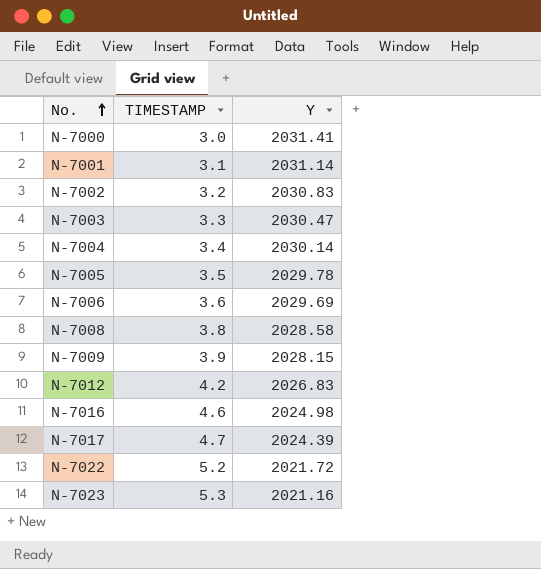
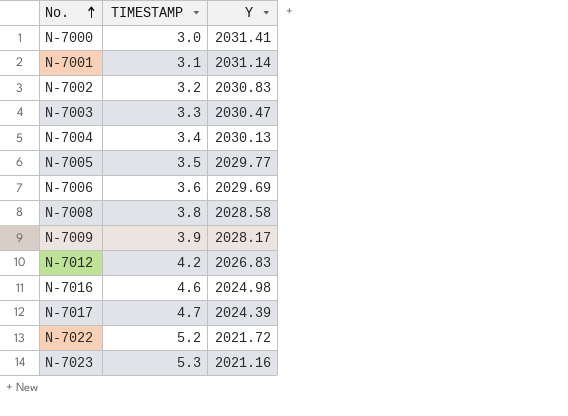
N-7004 | Y: 2030.14 -> 2030.13
N-7005 | Y: 2029.78 -> 2029.77
N-7009 | Y: 2028.15 -> 2028.17

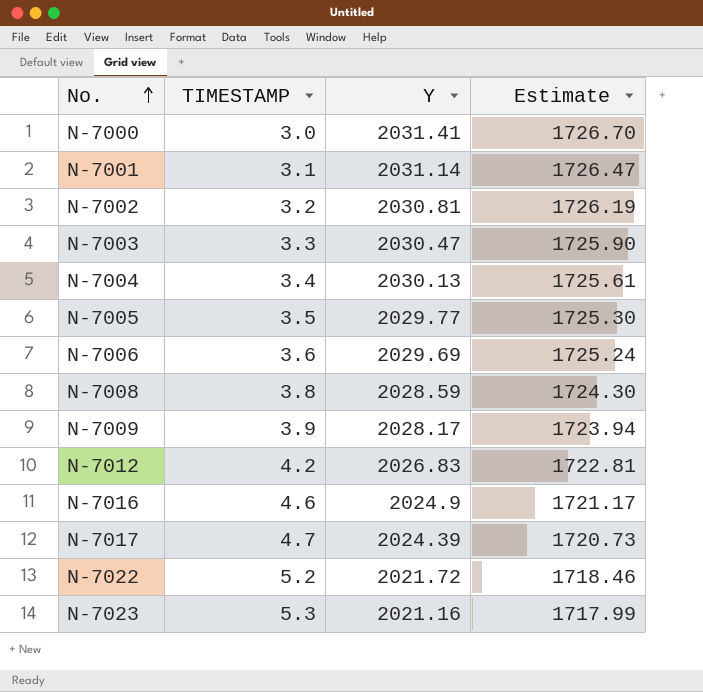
column Estimate | formula: none -> [Y] * 0.85
N-7002 | Y: 2030.83 -> 2030.81
N-7008 | Y: 2028.58 -> 2028.59
N-7016 | Y: 2024.98 -> 2024.9

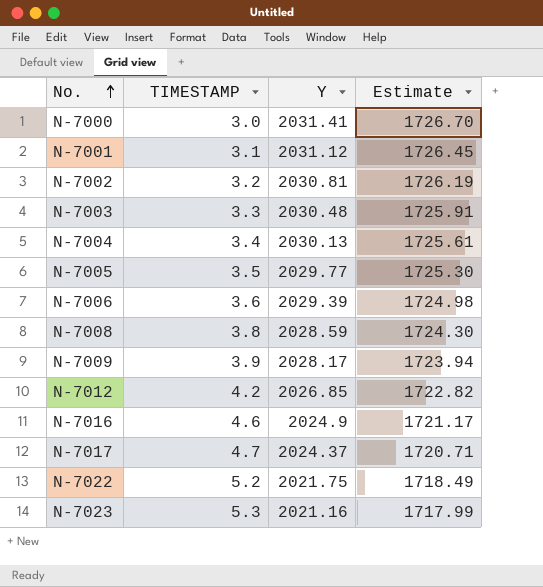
N-7001 | Y: 2031.14 -> 2031.12
N-7001 | Estimate: 1726.47 -> 1726.45
N-7003 | Y: 2030.47 -> 2030.48
N-7003 | Estimate: 1725.90 -> 1725.91
N-7006 | Y: 2029.69 -> 2029.39
N-7006 | Estimate: 1725.24 -> 1724.98
N-7012 | Y: 2026.83 -> 2026.85
N-7012 | Estimate: 1722.81 -> 1722.82
N-7017 | Y: 2024.39 -> 2024.37
N-7017 | Estimate: 1720.73 -> 1720.71
N-7022 | Y: 2021.72 -> 2021.75
N-7022 | Estimate: 1718.46 -> 1718.49

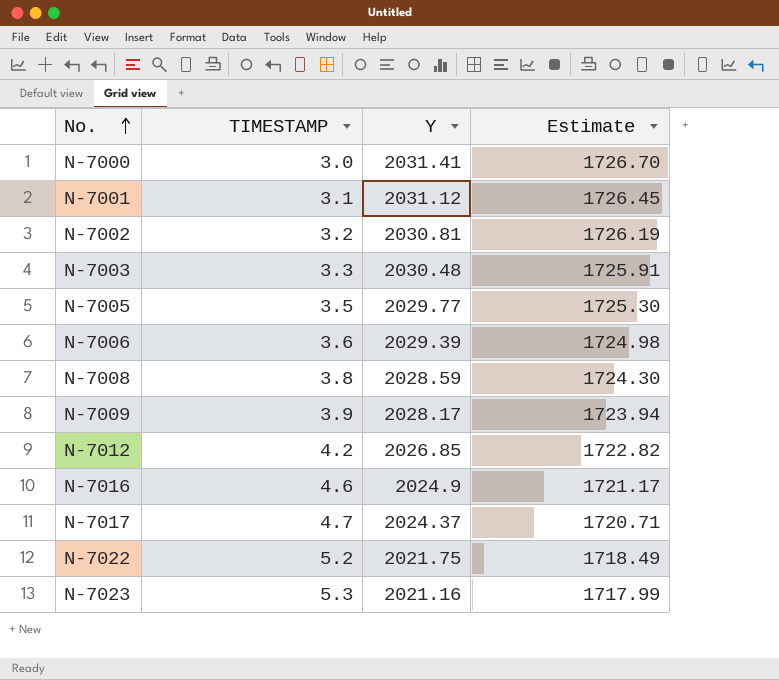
row N-7004: 3.4 | 2030.13 | 1725.61 -> none

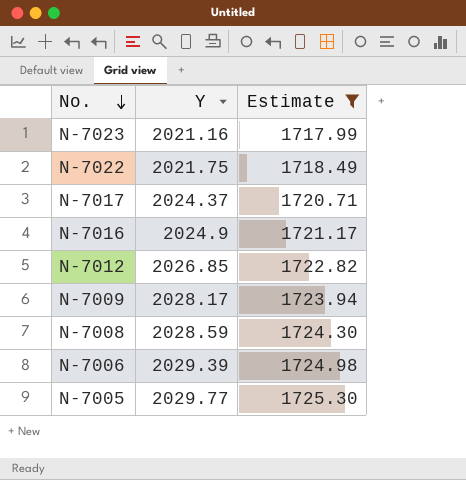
filter: none -> Estimate <= 1725.30
row order: No. ascending -> No. descending
column TIMESTAMP | position: 2 -> none

